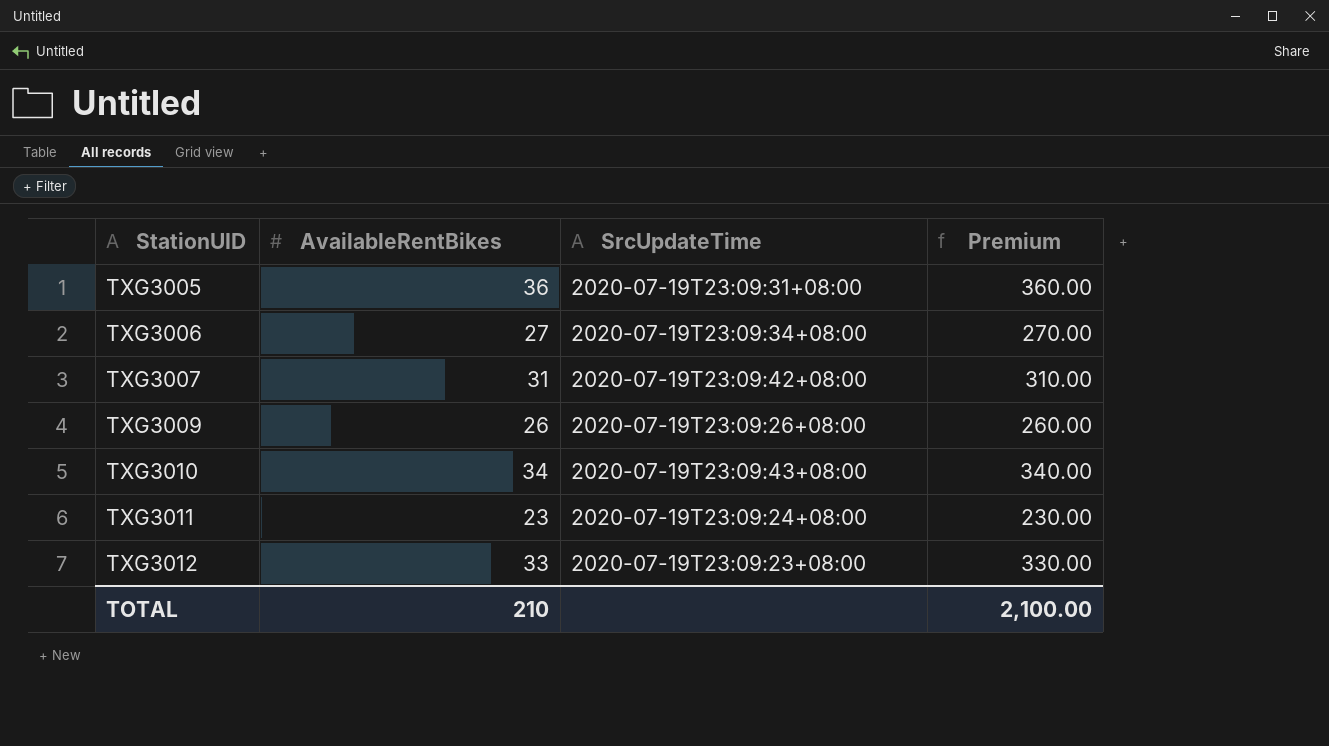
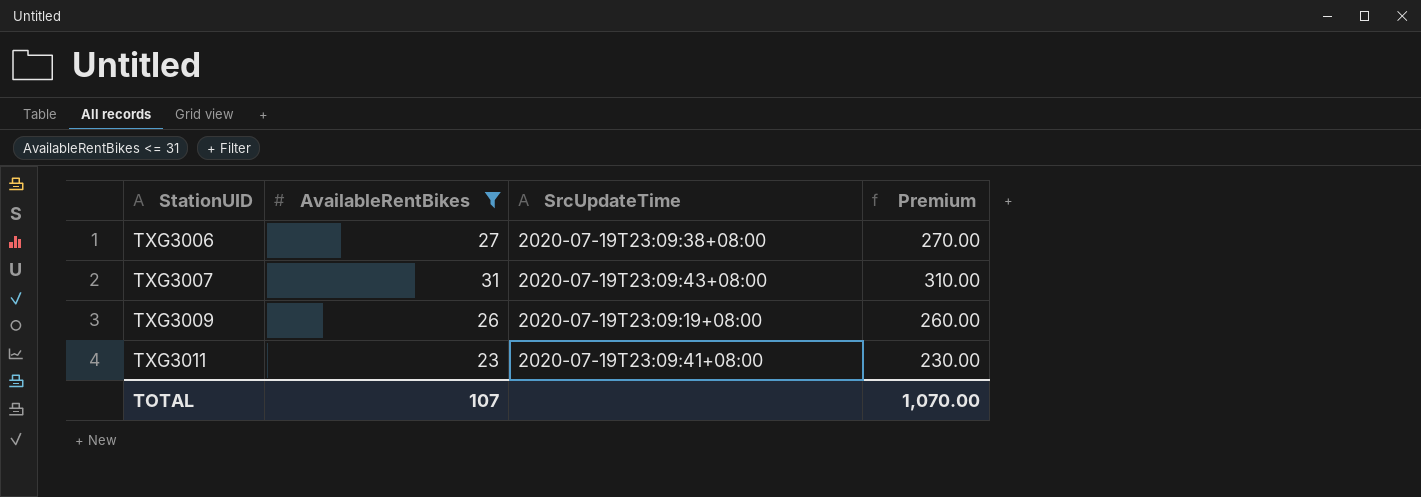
filter: none -> AvailableRentBikes <= 31
TXG3006 | SrcUpdateTime: 2020-07-19T23:09:34+08:00 -> 2020-07-19T23:09:38+08:00
TXG3007 | SrcUpdateTime: 2020-07-19T23:09:42+08:00 -> 2020-07-19T23:09:43+08:00
TXG3009 | SrcUpdateTime: 2020-07-19T23:09:26+08:00 -> 2020-07-19T23:09:19+08:00
TXG3011 | SrcUpdateTime: 2020-07-19T23:09:24+08:00 -> 2020-07-19T23:09:41+08:00
TOTAL | AvailableRentBikes: 210 -> 107
TOTAL | Premium: 2,100.00 -> 1,070.00

